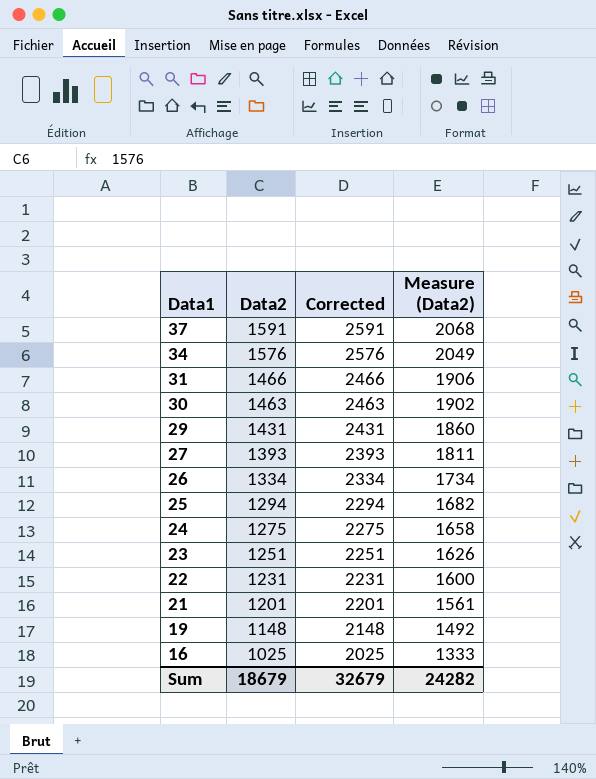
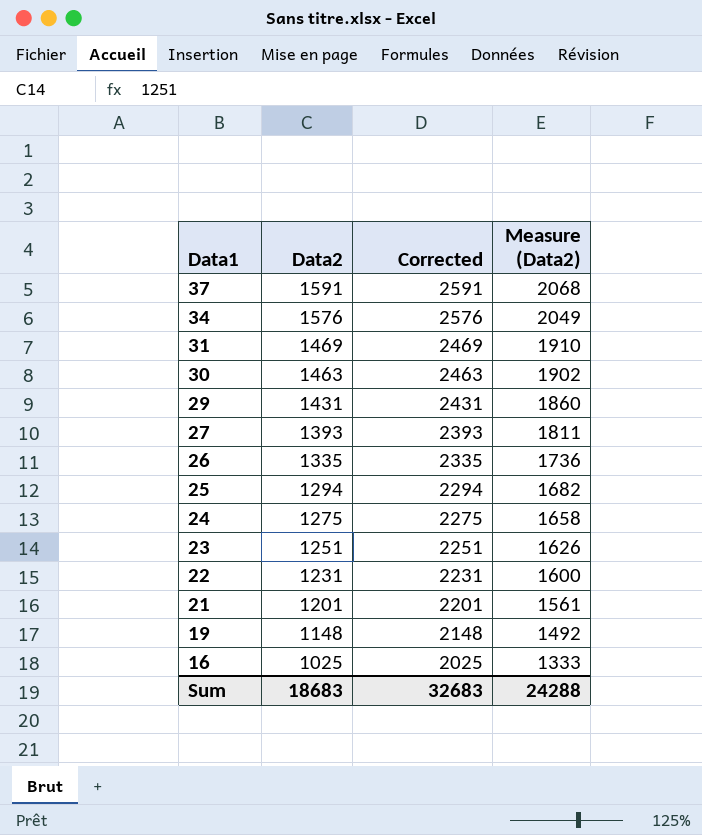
31 | Data2: 1466 -> 1469
31 | Corrected: 2466 -> 2469
31 | Measure (Data2): 1906 -> 1910
26 | Data2: 1334 -> 1335
26 | Corrected: 2334 -> 2335
26 | Measure (Data2): 1734 -> 1736
Sum | Data2: 18679 -> 18683
Sum | Corrected: 32679 -> 32683
Sum | Measure (Data2): 24282 -> 24288

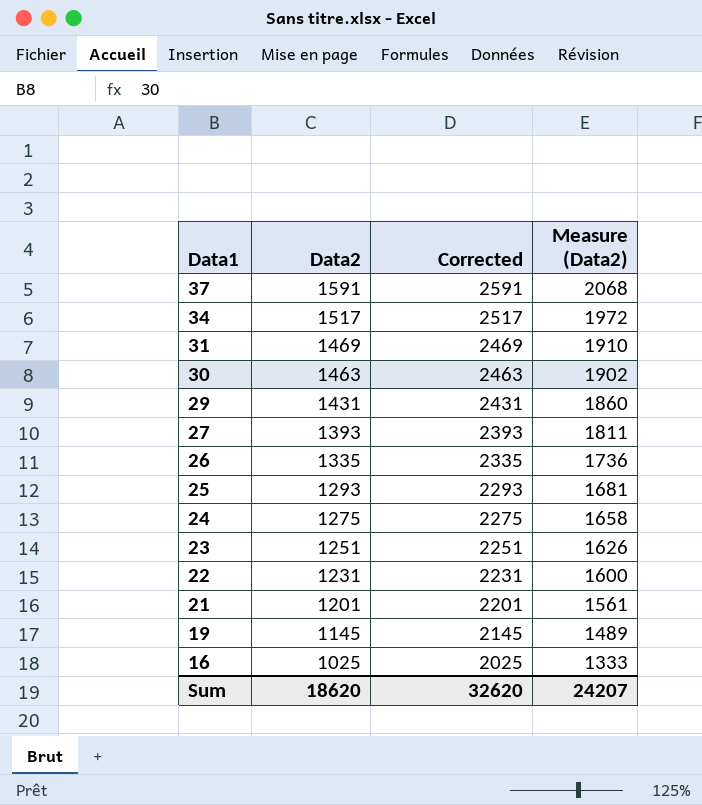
34 | Data2: 1576 -> 1517
34 | Corrected: 2576 -> 2517
34 | Measure (Data2): 2049 -> 1972
25 | Data2: 1294 -> 1293
25 | Corrected: 2294 -> 2293
25 | Measure (Data2): 1682 -> 1681
19 | Data2: 1148 -> 1145
19 | Corrected: 2148 -> 2145
19 | Measure (Data2): 1492 -> 1489
Sum | Data2: 18683 -> 18620
Sum | Corrected: 32683 -> 32620
Sum | Measure (Data2): 24288 -> 24207

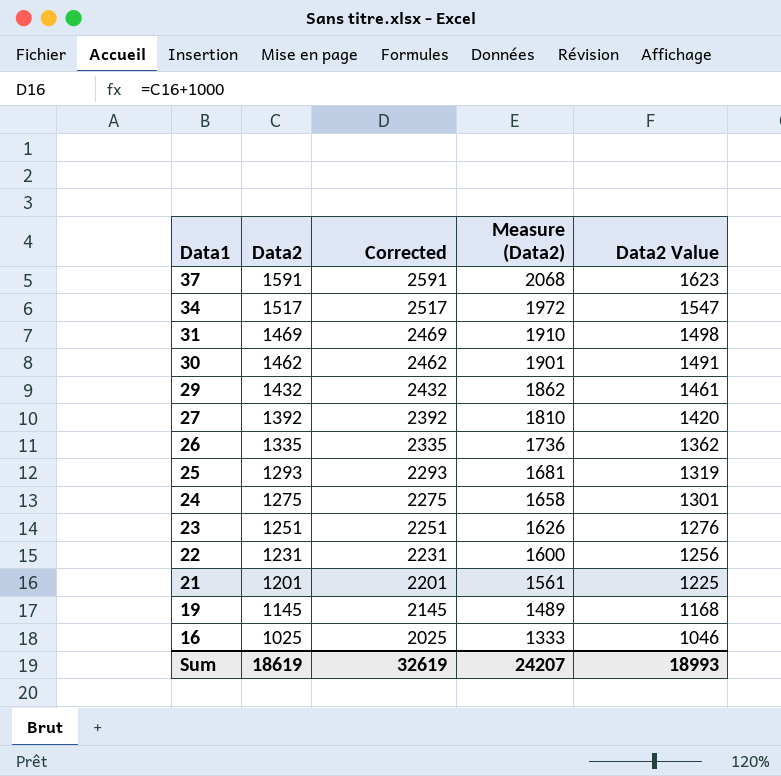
column Data2 Value | formula: none -> [Data2] * 1.02
30 | Data2: 1463 -> 1462
30 | Corrected: 2463 -> 2462
30 | Measure (Data2): 1902 -> 1901
29 | Data2: 1431 -> 1432
29 | Corrected: 2431 -> 2432
29 | Measure (Data2): 1860 -> 1862
27 | Data2: 1393 -> 1392
27 | Corrected: 2393 -> 2392
27 | Measure (Data2): 1811 -> 1810
Sum | Data2: 18620 -> 18619
Sum | Corrected: 32620 -> 32619

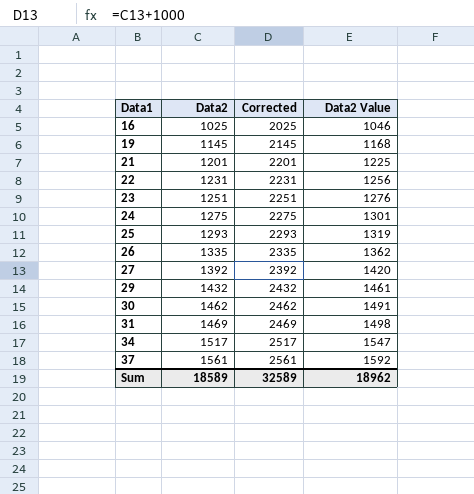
row order: Data1 descending -> Data1 ascending
column Measure (Data2) | formula: [Data2] * 1.3 -> none
37 | Data2: 1591 -> 1561
37 | Corrected: 2591 -> 2561
37 | Data2 Value: 1623 -> 1592
Sum | Data2: 18619 -> 18589
Sum | Corrected: 32619 -> 32589
Sum | Data2 Value: 18993 -> 18962

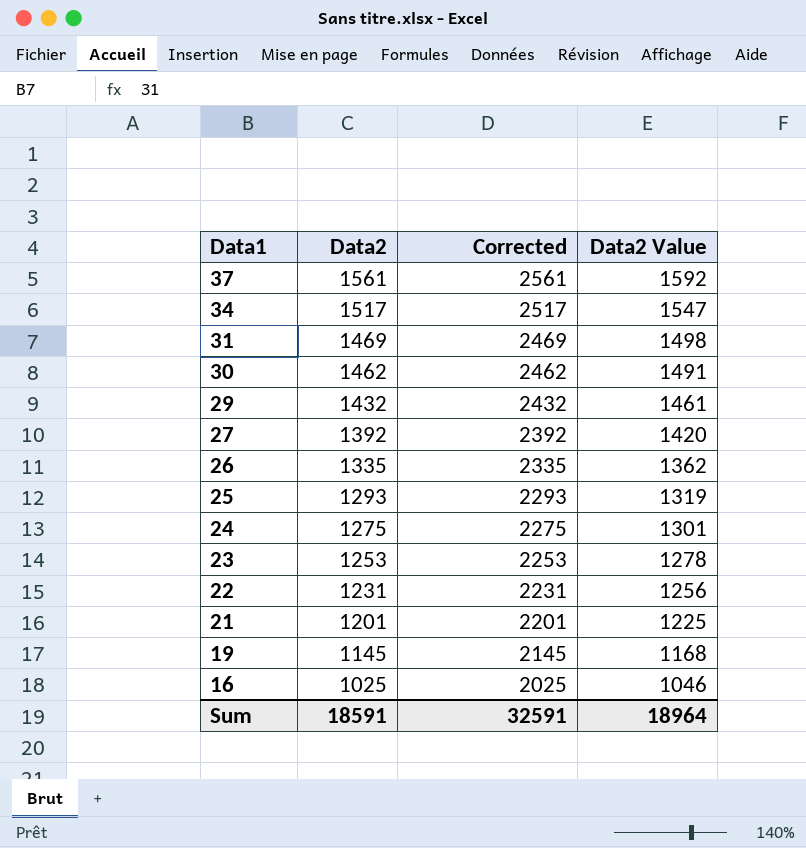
row order: Data1 ascending -> Data1 descending
23 | Data2: 1251 -> 1253
23 | Corrected: 2251 -> 2253
23 | Data2 Value: 1276 -> 1278
Sum | Data2: 18589 -> 18591
Sum | Corrected: 32589 -> 32591
Sum | Data2 Value: 18962 -> 18964

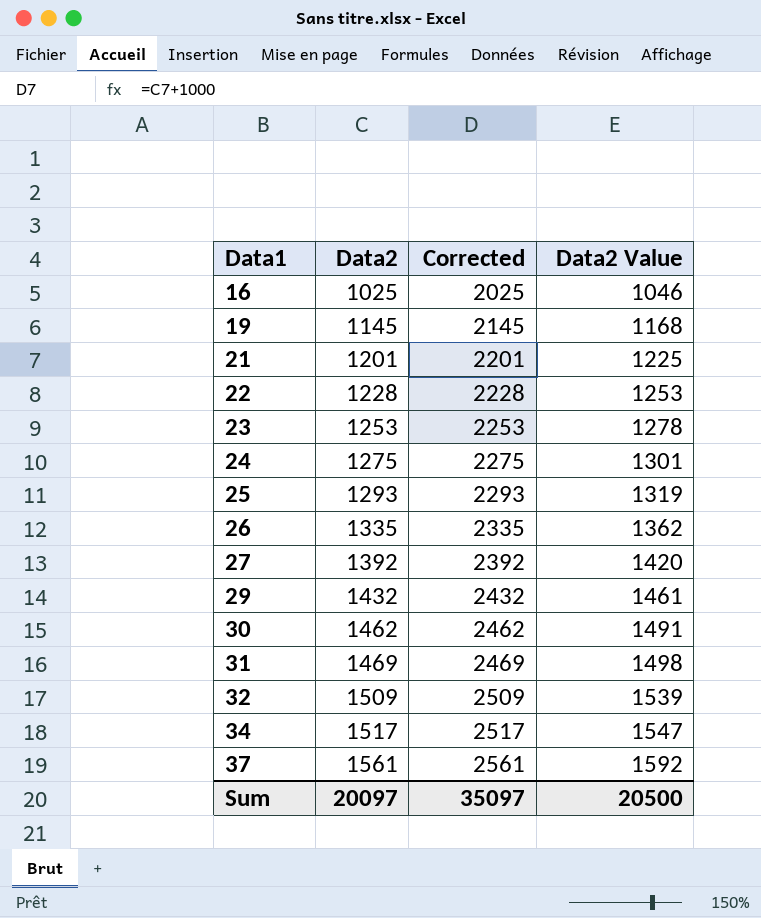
row order: Data1 descending -> Data1 ascending
22 | Data2: 1231 -> 1228
22 | Corrected: 2231 -> 2228
22 | Data2 Value: 1256 -> 1253
row 32: none -> 1509 | 2509 | 1539
Sum | Data2: 18591 -> 20097
Sum | Corrected: 32591 -> 35097
Sum | Data2 Value: 18964 -> 20500

